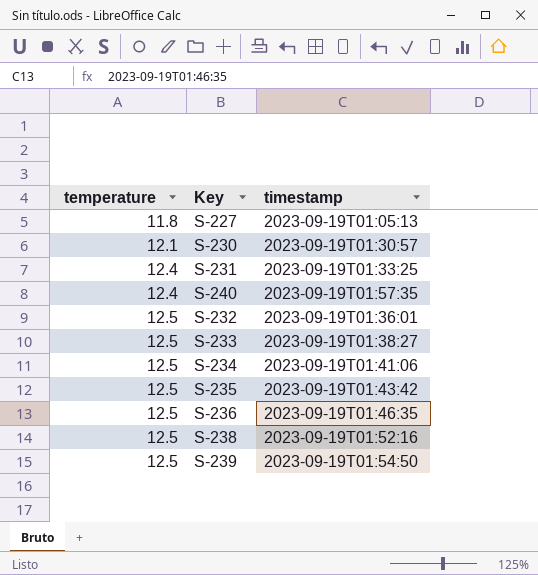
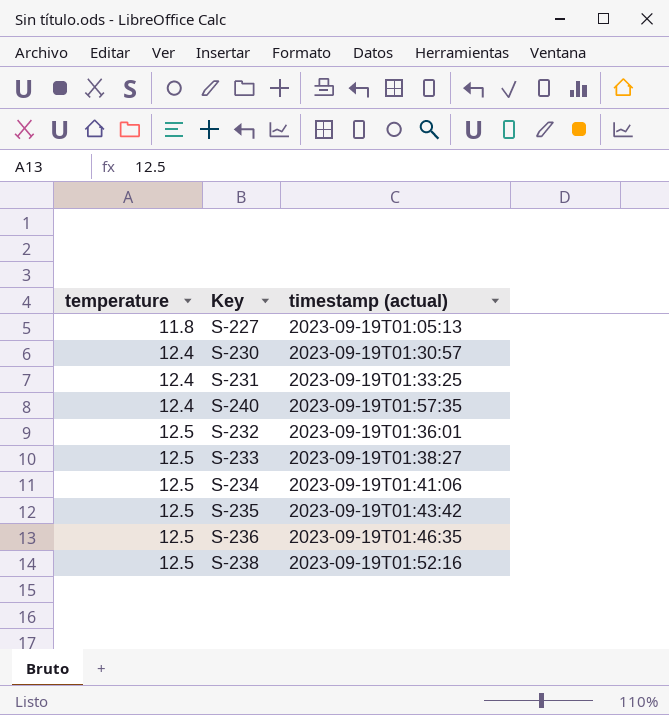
column name: timestamp -> timestamp (actual)
row S-239: 12.5 | 2023-09-19T01:54:50 -> none
S-230 | temperature: 12.1 -> 12.4

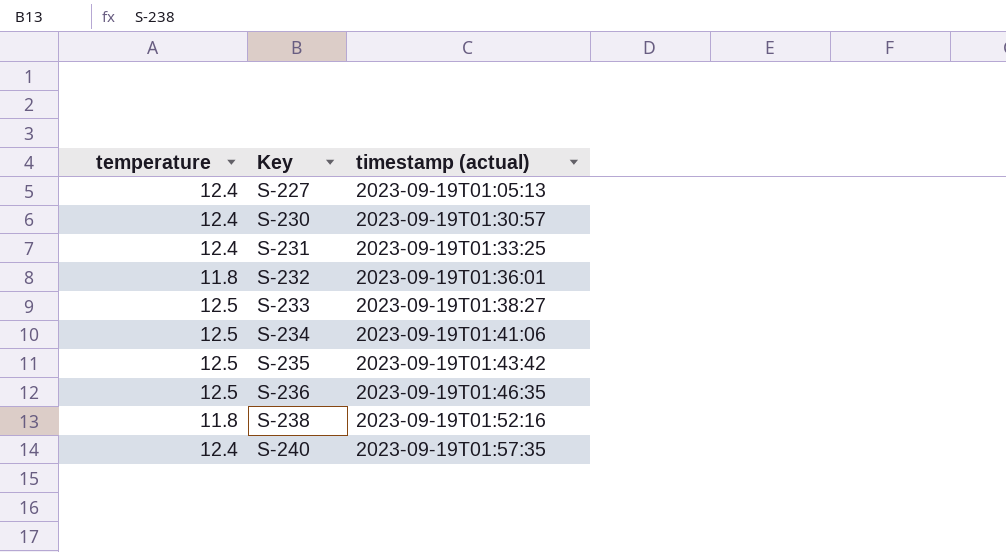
row order: temperature ascending -> Key ascending
S-227 | temperature: 11.8 -> 12.4
S-232 | temperature: 12.5 -> 11.8
S-238 | temperature: 12.5 -> 11.8

